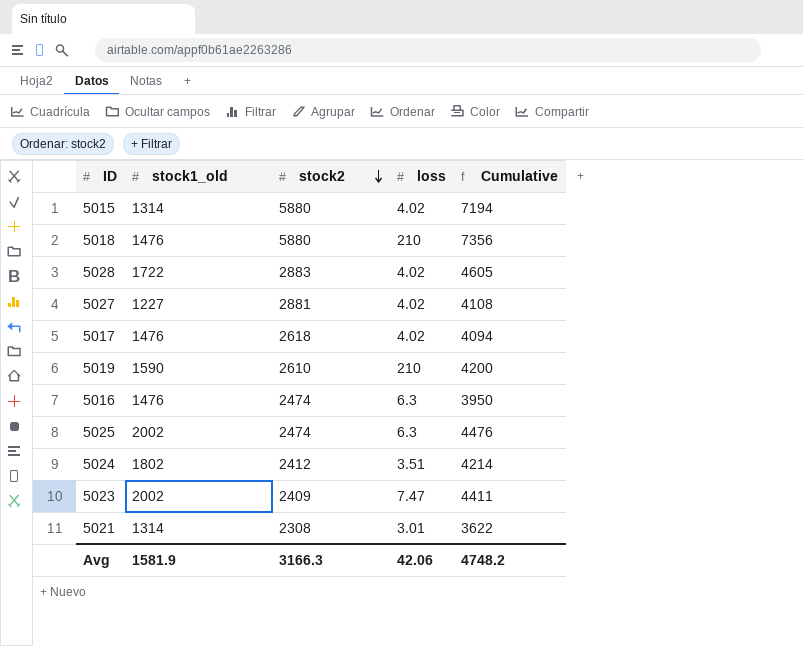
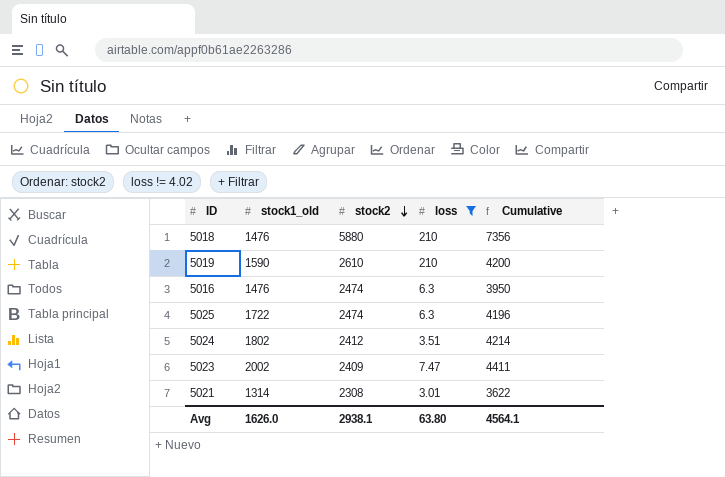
filter: none -> loss != 4.02
5025 | stock1_old: 2002 -> 1722
5025 | Cumulative: 4476 -> 4196
Avg | stock1_old: 1581.9 -> 1626.0
Avg | stock2: 3166.3 -> 2938.1
Avg | loss: 42.06 -> 63.80
Avg | Cumulative: 4748.2 -> 4564.1

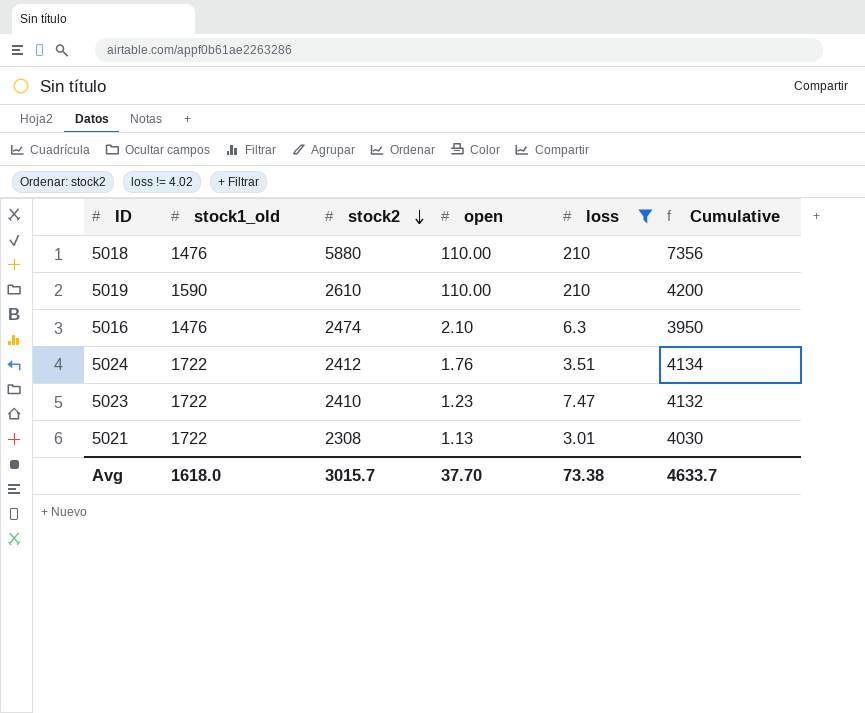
column open | position: none -> 4
row 5025: 1722 | 2474 | 6.3 | 4196 -> none
5024 | stock1_old: 1802 -> 1722
5024 | Cumulative: 4214 -> 4134
5023 | stock1_old: 2002 -> 1722
5023 | stock2: 2409 -> 2410
5023 | Cumulative: 4411 -> 4132
5021 | stock1_old: 1314 -> 1722
5021 | Cumulative: 3622 -> 4030
Avg | stock1_old: 1626.0 -> 1618.0
Avg | stock2: 2938.1 -> 3015.7
Avg | loss: 63.80 -> 73.38
Avg | Cumulative: 4564.1 -> 4633.7

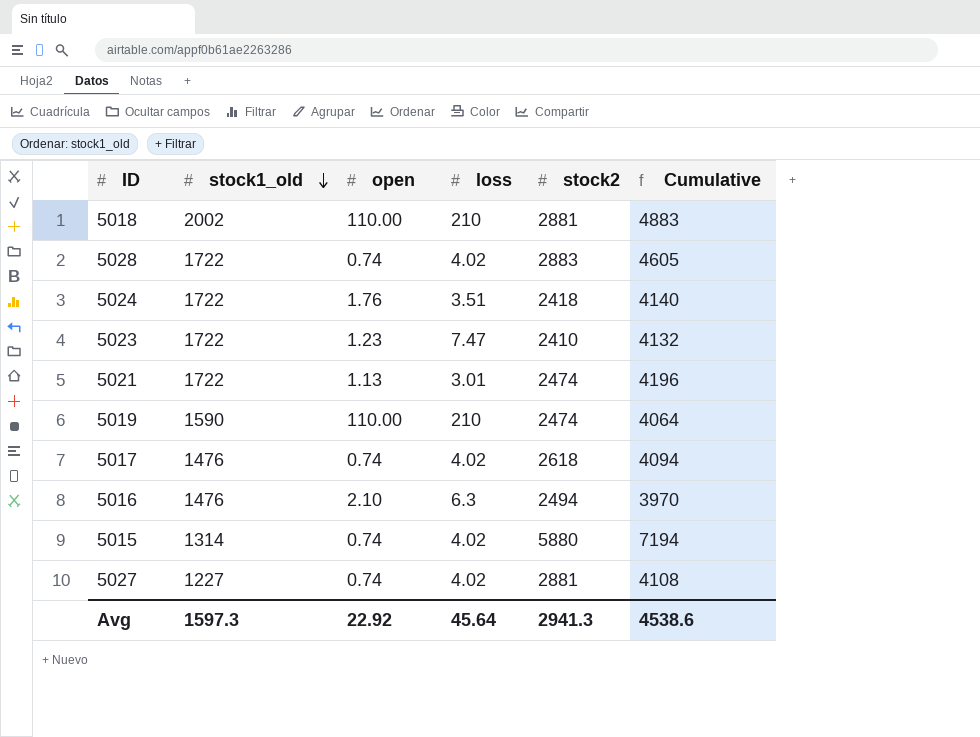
filter: loss != 4.02 -> none
row order: stock2 descending -> stock1_old descending
column stock2 | position: 3 -> 5
5018 | stock1_old: 1476 -> 2002
5018 | stock2: 5880 -> 2881
5018 | Cumulative: 7356 -> 4883
5024 | stock2: 2412 -> 2418
5024 | Cumulative: 4134 -> 4140
5021 | stock2: 2308 -> 2474
5021 | Cumulative: 4030 -> 4196
5019 | stock2: 2610 -> 2474
5019 | Cumulative: 4200 -> 4064
5016 | stock2: 2474 -> 2494
5016 | Cumulative: 3950 -> 3970
Avg | stock1_old: 1618.0 -> 1597.3
Avg | open: 37.70 -> 22.92
Avg | loss: 73.38 -> 45.64
Avg | stock2: 3015.7 -> 2941.3
Avg | Cumulative: 4633.7 -> 4538.6

